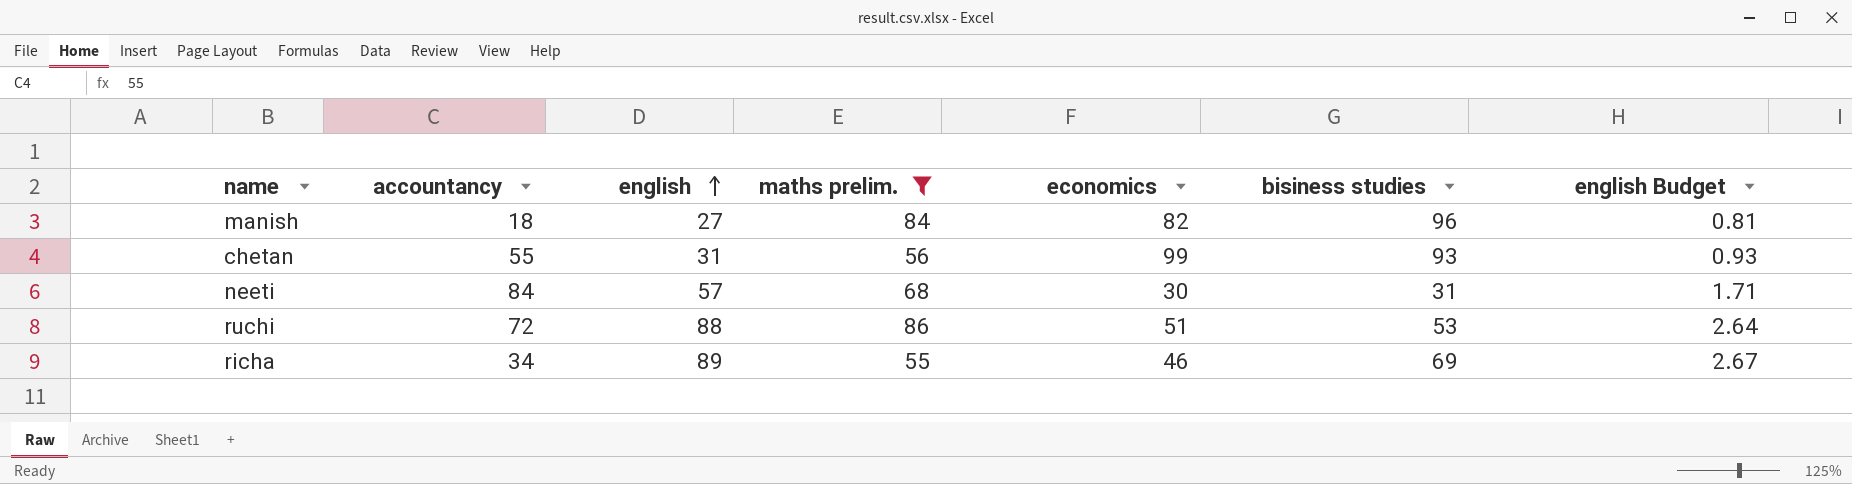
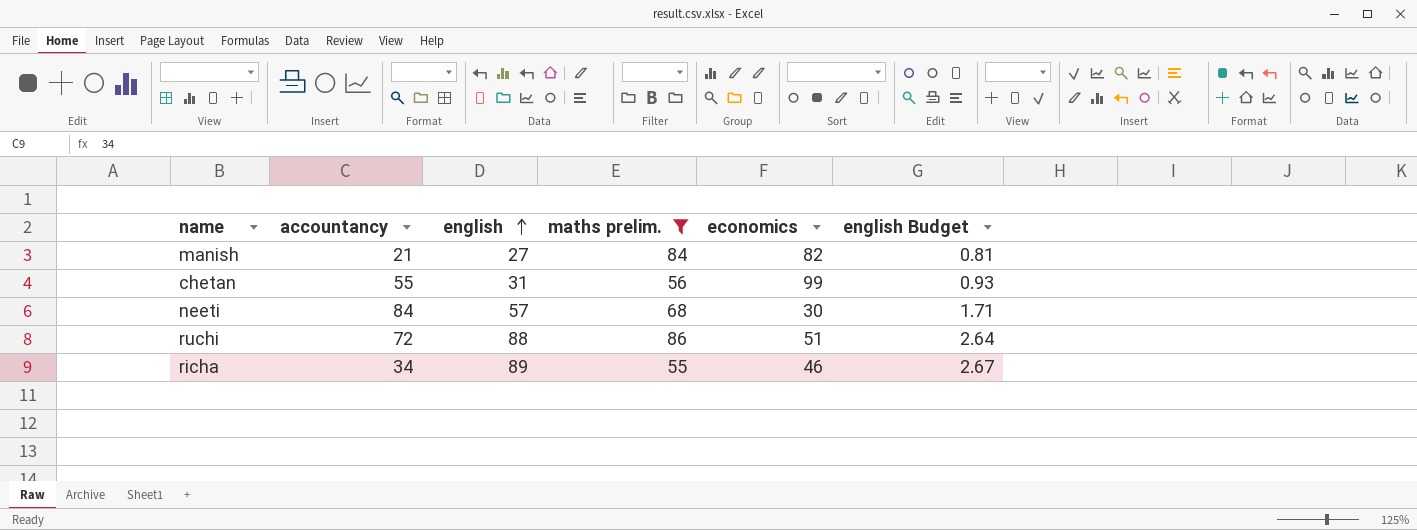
column bisiness studies | position: 6 -> none
manish | accountancy: 18 -> 21

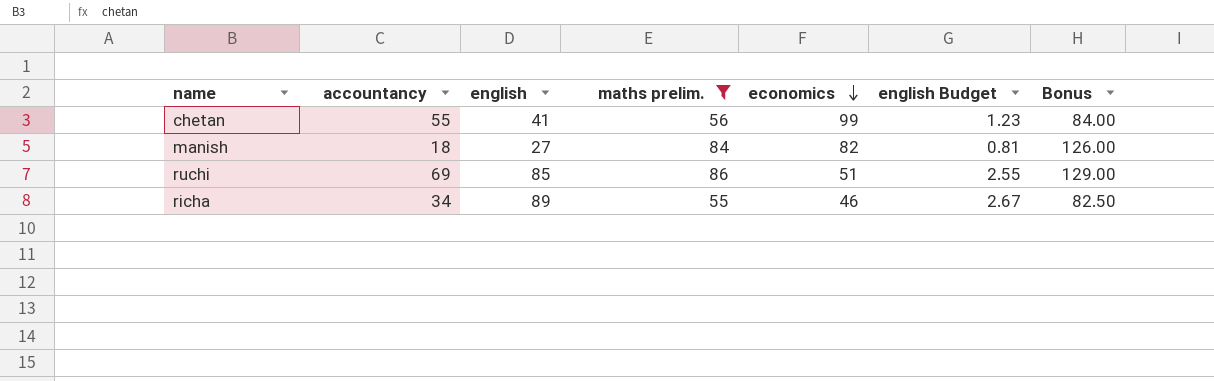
row order: english ascending -> economics descending
column Bonus | formula: none -> [maths prelim.] * 1.5
row neeti: 84 | 57 | 68 | 30 | 1.71 -> none
chetan | english: 31 -> 41
chetan | english Budget: 0.93 -> 1.23
manish | accountancy: 21 -> 18
ruchi | accountancy: 72 -> 69
ruchi | english: 88 -> 85
ruchi | english Budget: 2.64 -> 2.55

